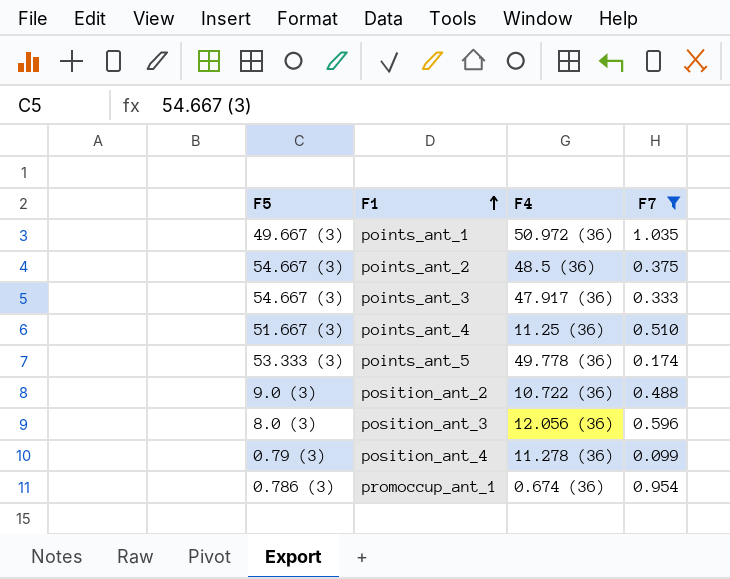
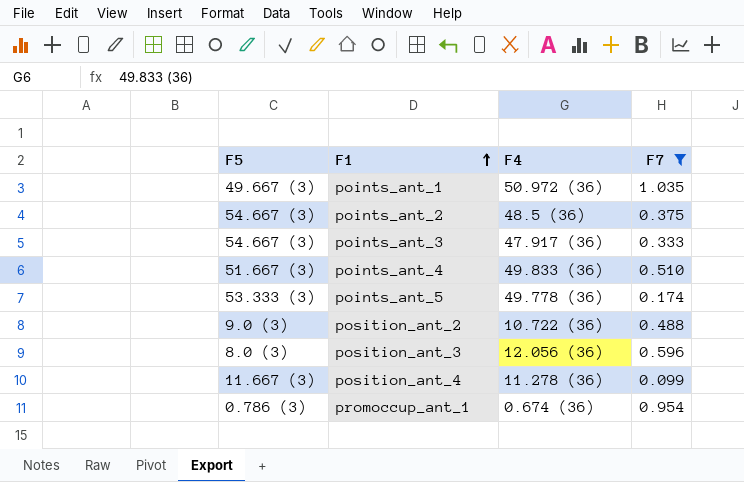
points_ant_4 | F4: 11.25 (36) -> 49.833 (36)
position_ant_4 | F5: 0.79 (3) -> 11.667 (3)

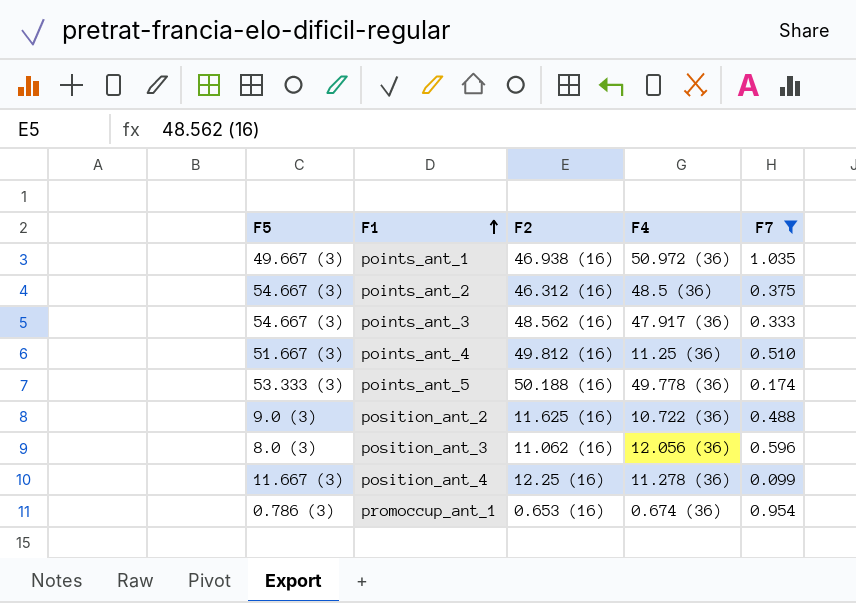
column F2 | position: none -> 3
points_ant_4 | F4: 49.833 (36) -> 11.25 (36)

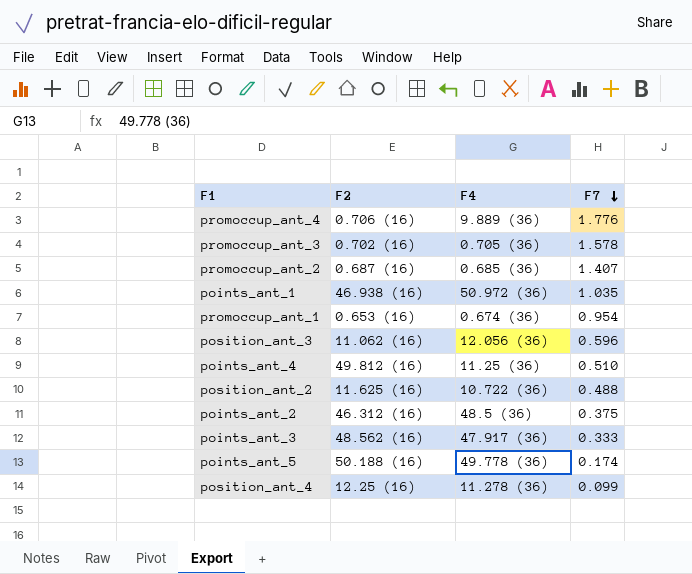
filter: F7 <= 1.035 -> none
row order: F1 ascending -> F7 descending
column F5 | position: 1 -> none

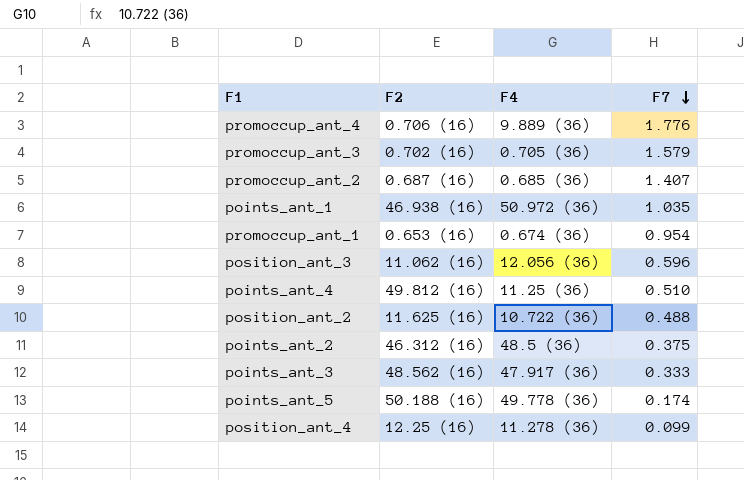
promoccup_ant_3 | F7: 1.578 -> 1.579

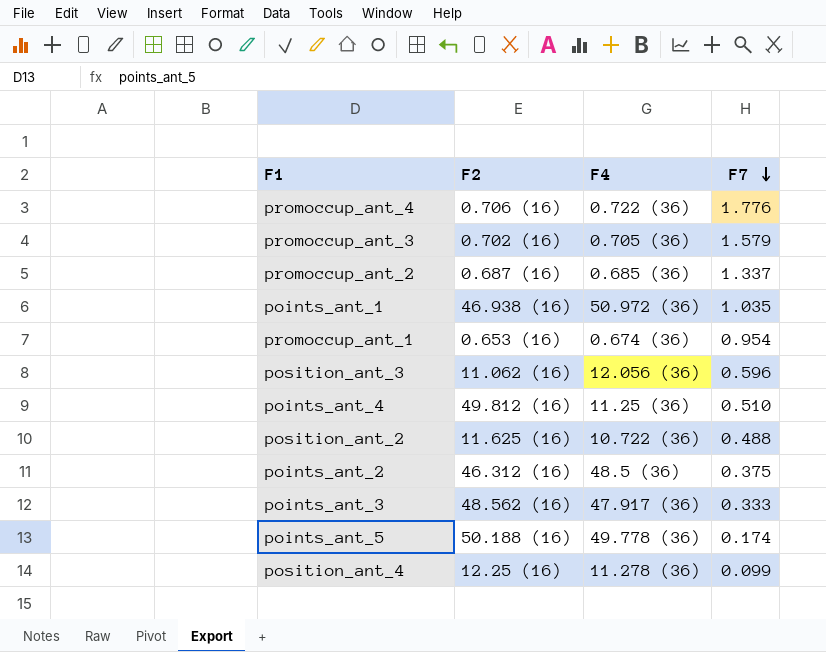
promoccup_ant_4 | F4: 9.889 (36) -> 0.722 (36)
promoccup_ant_2 | F7: 1.407 -> 1.337

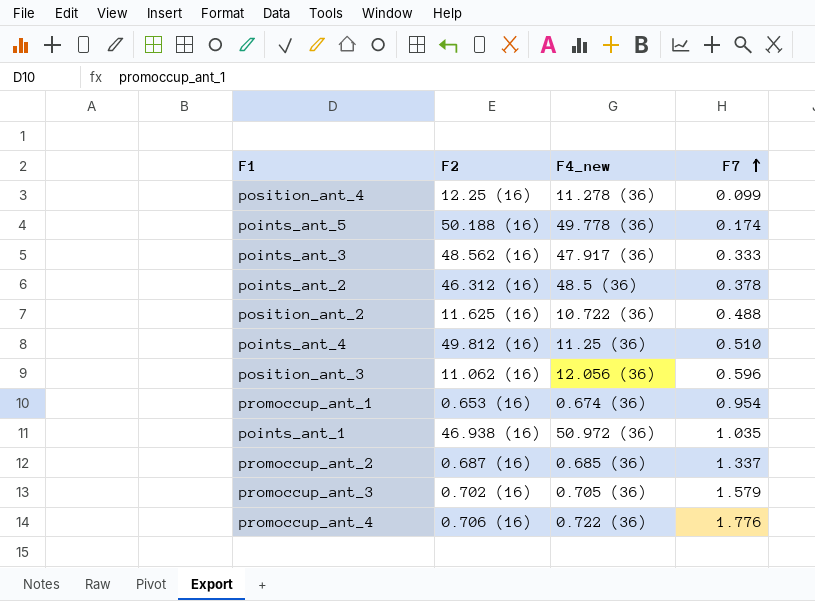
row order: F7 descending -> F7 ascending
column name: F4 -> F4_new
points_ant_2 | F7: 0.375 -> 0.378

